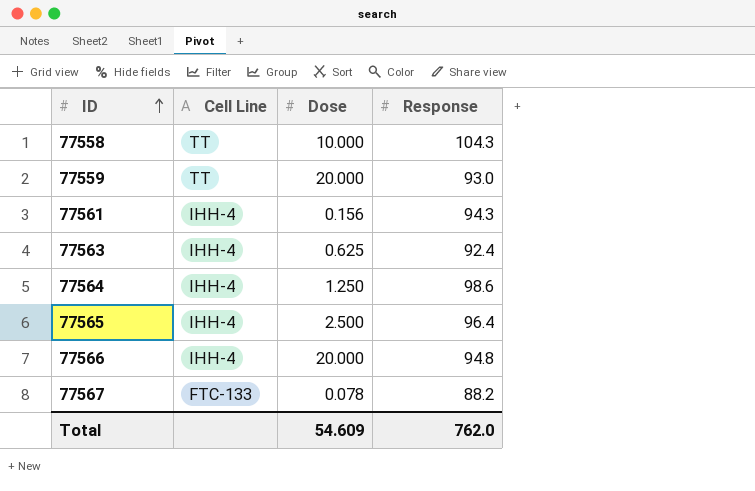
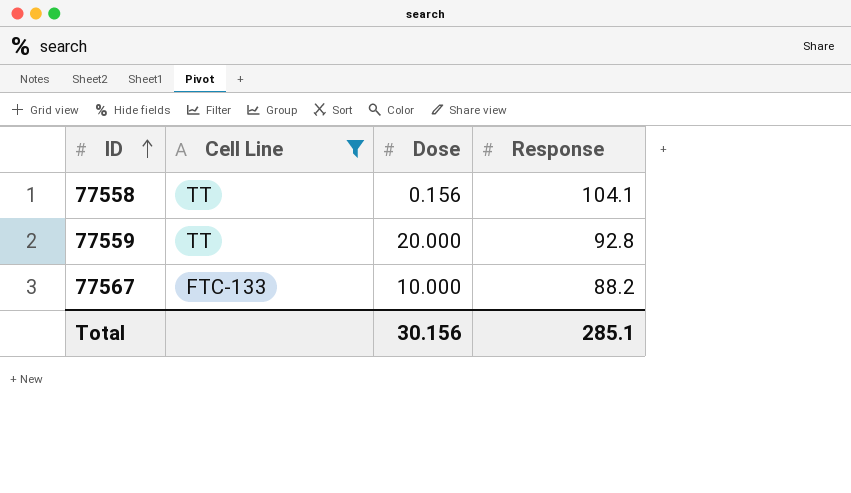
filter: none -> Cell Line != IHH-4
77558 | Dose: 10.000 -> 0.156
77558 | Response: 104.3 -> 104.1
77559 | Response: 93.0 -> 92.8
77567 | Dose: 0.078 -> 10.000
Total | Dose: 54.609 -> 30.156
Total | Response: 762.0 -> 285.1

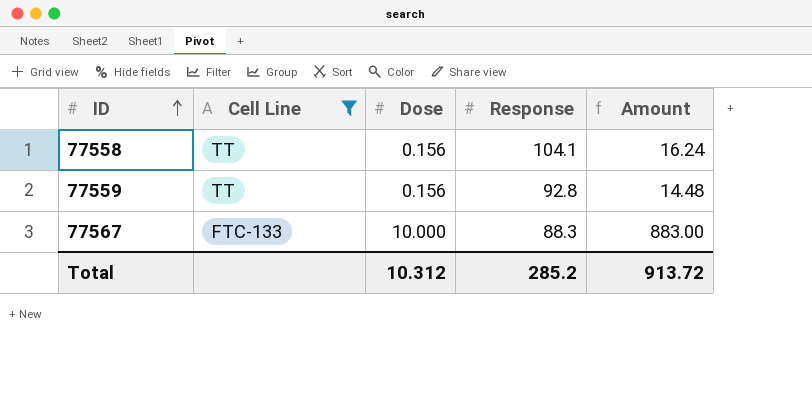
column Amount | formula: none -> [Dose] * [Response]
77559 | Dose: 20.000 -> 0.156
77567 | Response: 88.2 -> 88.3
Total | Dose: 30.156 -> 10.312
Total | Response: 285.1 -> 285.2

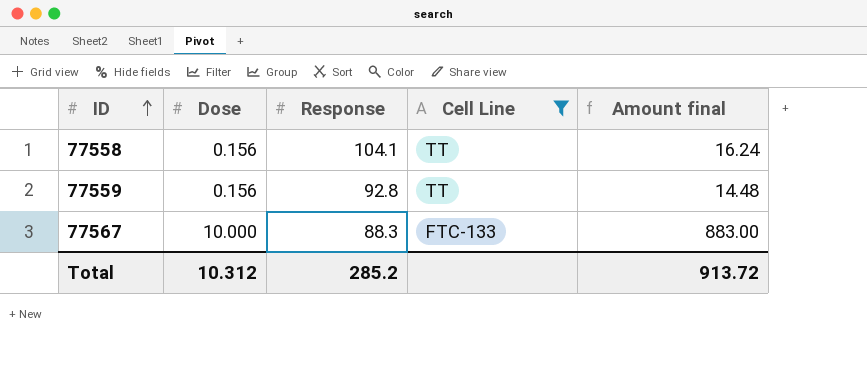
column Cell Line | position: 2 -> 4
column name: Amount -> Amount final

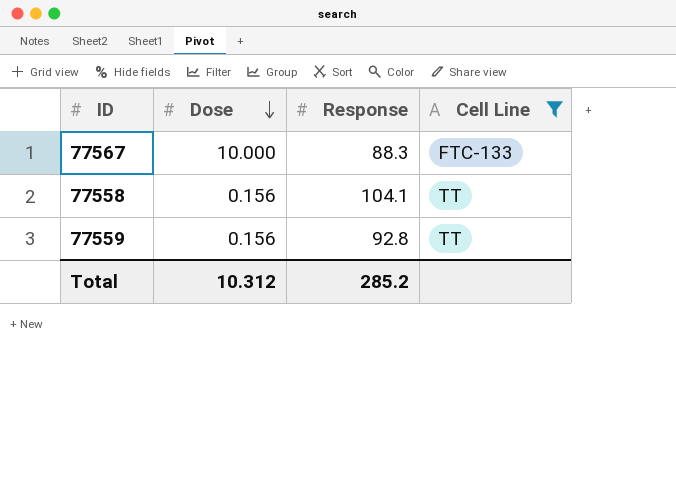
row order: ID ascending -> Dose descending
column Amount final | formula: [Dose] * [Response] -> none

